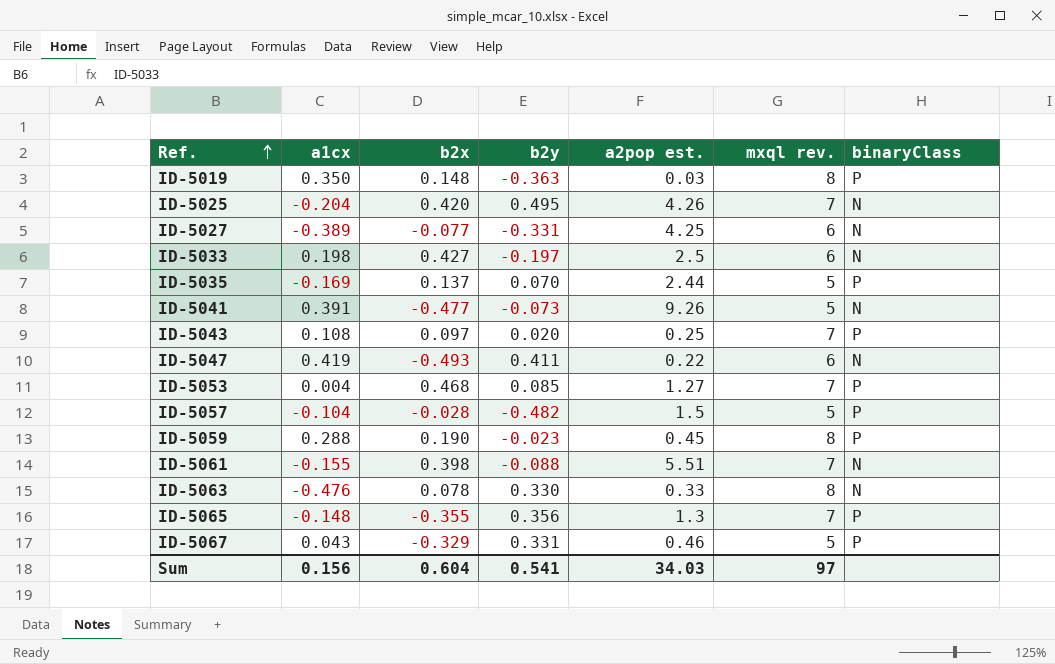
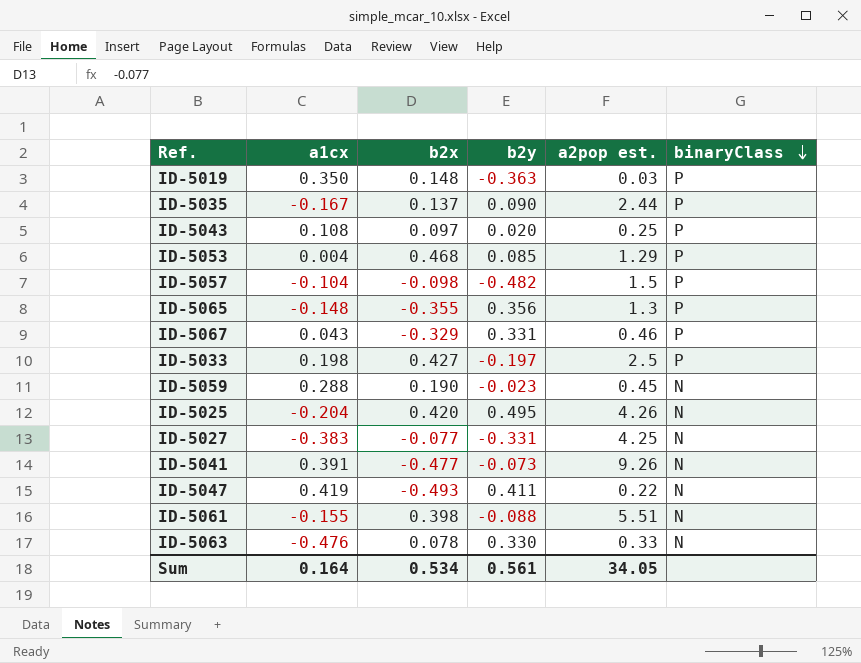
row order: Ref. ascending -> binaryClass descending
column mxql rev. | position: 6 -> none
ID-5035 | a1cx: -0.169 -> -0.167
ID-5035 | b2y: 0.070 -> 0.090
ID-5053 | a2pop est.: 1.27 -> 1.29
ID-5057 | b2x: -0.028 -> -0.098
ID-5033 | binaryClass: N -> P
ID-5059 | binaryClass: P -> N
ID-5027 | a1cx: -0.389 -> -0.383
Sum | a1cx: 0.156 -> 0.164
Sum | b2x: 0.604 -> 0.534
Sum | b2y: 0.541 -> 0.561
Sum | a2pop est.: 34.03 -> 34.05

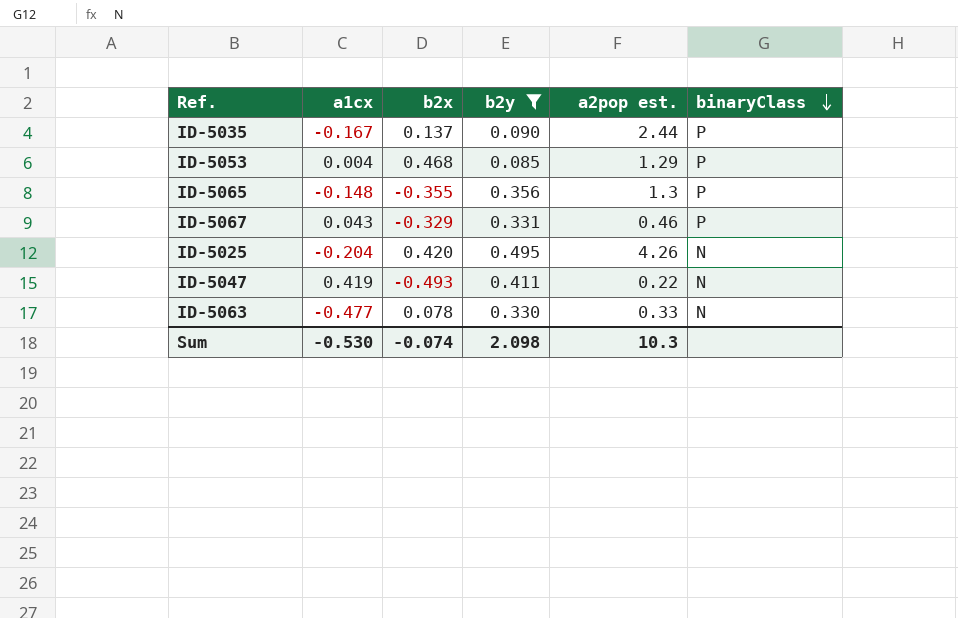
filter: none -> b2y >= 0.085
ID-5063 | a1cx: -0.476 -> -0.477
Sum | a1cx: 0.164 -> -0.530
Sum | b2x: 0.534 -> -0.074
Sum | b2y: 0.561 -> 2.098
Sum | a2pop est.: 34.05 -> 10.3

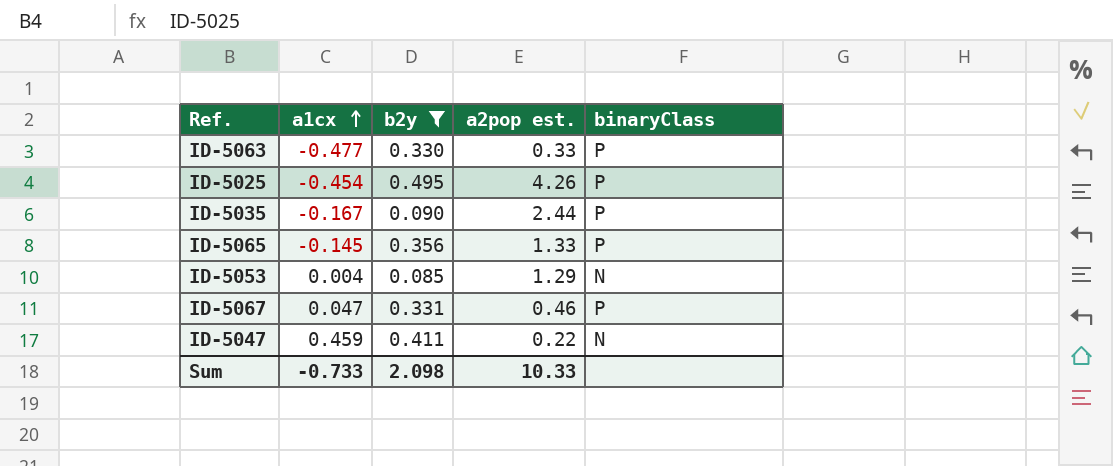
row order: binaryClass descending -> a1cx ascending
column b2x | position: 3 -> none
ID-5063 | binaryClass: N -> P
ID-5025 | a1cx: -0.204 -> -0.454
ID-5025 | binaryClass: N -> P
ID-5065 | a1cx: -0.148 -> -0.145
ID-5065 | a2pop est.: 1.3 -> 1.33
ID-5053 | binaryClass: P -> N
ID-5067 | a1cx: 0.043 -> 0.047
ID-5047 | a1cx: 0.419 -> 0.459
Sum | a1cx: -0.530 -> -0.733
Sum | a2pop est.: 10.3 -> 10.33

